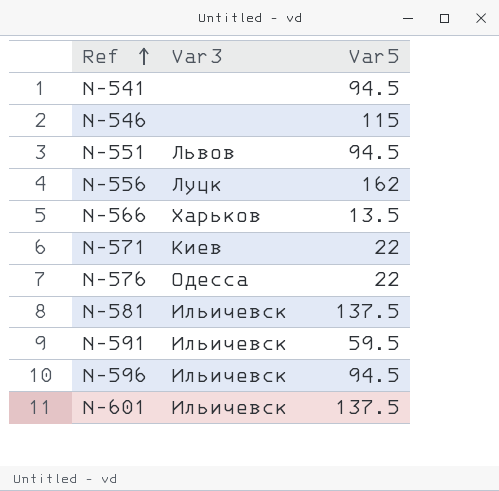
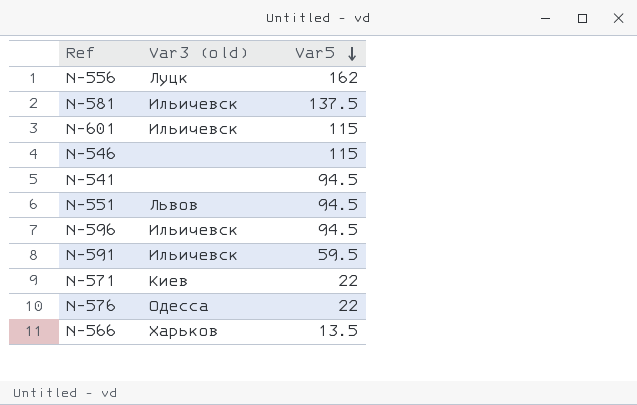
row order: Ref ascending -> Var5 descending
column name: Var3 -> Var3 (old)
N-601 | Var5: 137.5 -> 115

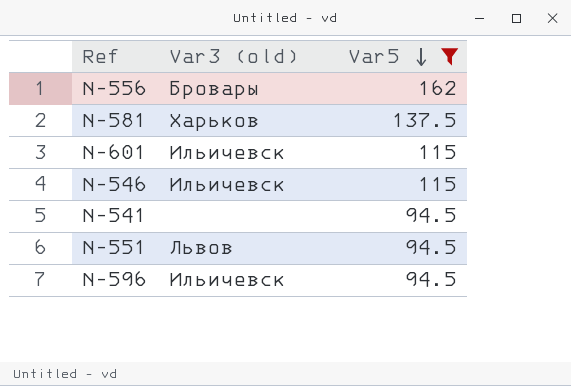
filter: none -> Var5 >= 94.5
N-556 | Var3 (old): Луцк -> Бровары
N-581 | Var3 (old): Ильичевск -> Харьков
N-546 | Var3 (old): none -> Ильичевск

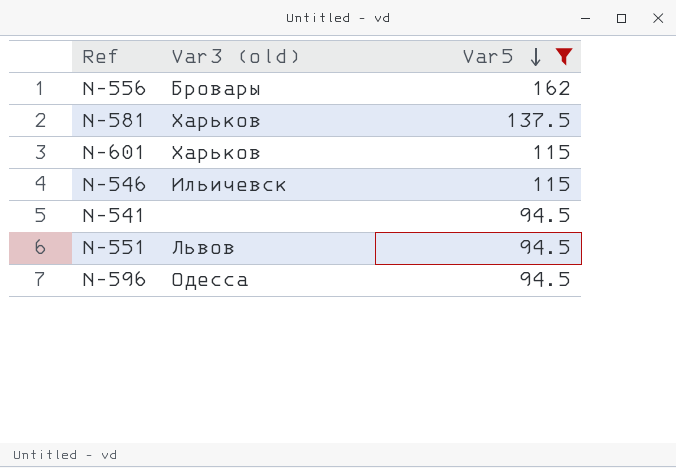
N-601 | Var3 (old): Ильичевск -> Харьков
N-596 | Var3 (old): Ильичевск -> Одесса

